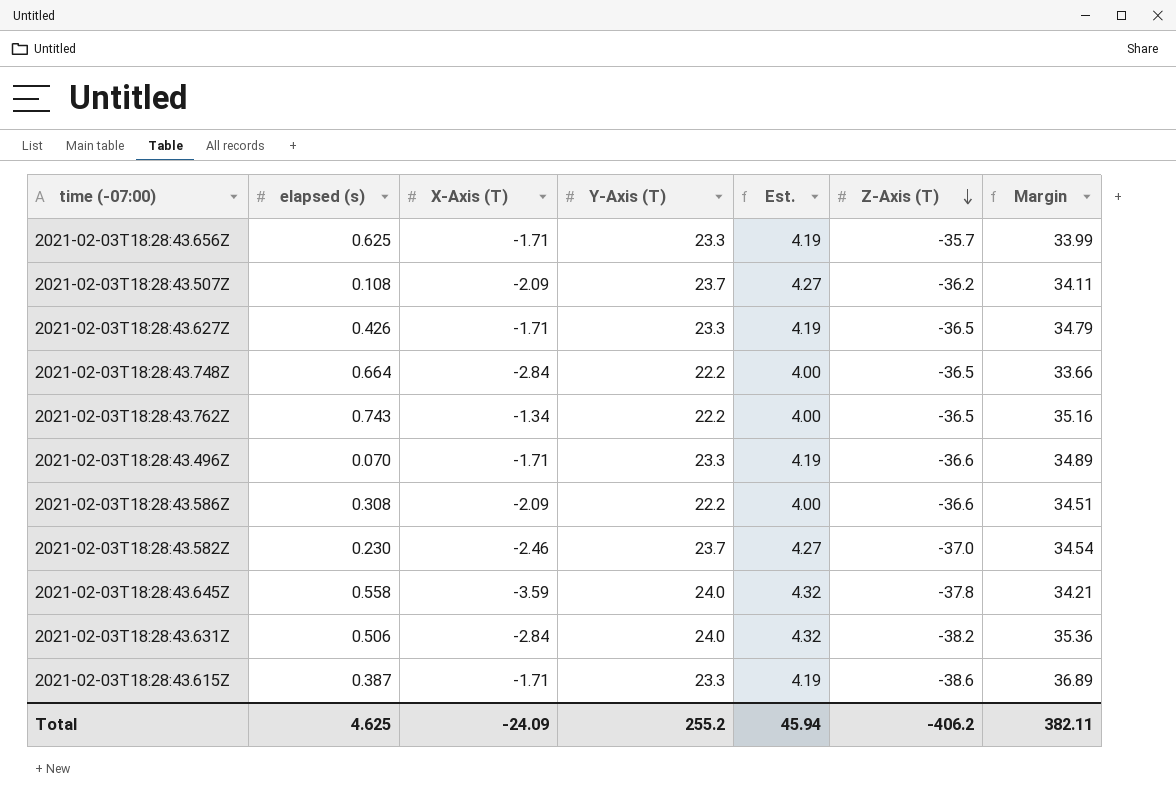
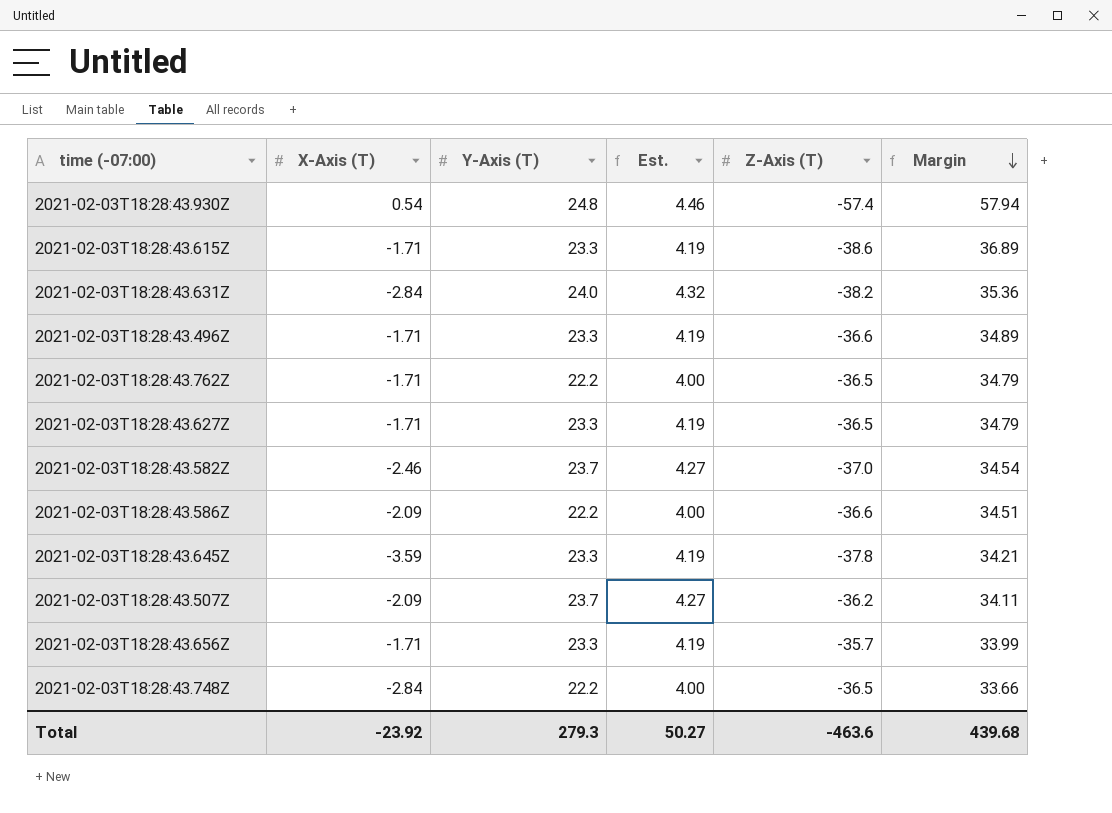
row order: Z-Axis (T) descending -> Margin descending
column elapsed (s) | position: 2 -> none
row 2021-02-03T18:28:43.930Z: none -> 0.54 | 24.8 | 4.46 | -57.4 | 57.94
2021-02-03T18:28:43.762Z | X-Axis (T): -1.34 -> -1.71
2021-02-03T18:28:43.762Z | Margin: 35.16 -> 34.79
2021-02-03T18:28:43.645Z | Y-Axis (T): 24.0 -> 23.3
2021-02-03T18:28:43.645Z | Est.: 4.32 -> 4.19
Total | X-Axis (T): -24.09 -> -23.92
Total | Y-Axis (T): 255.2 -> 279.3
Total | Est.: 45.94 -> 50.27
Total | Z-Axis (T): -406.2 -> -463.6
Total | Margin: 382.11 -> 439.68

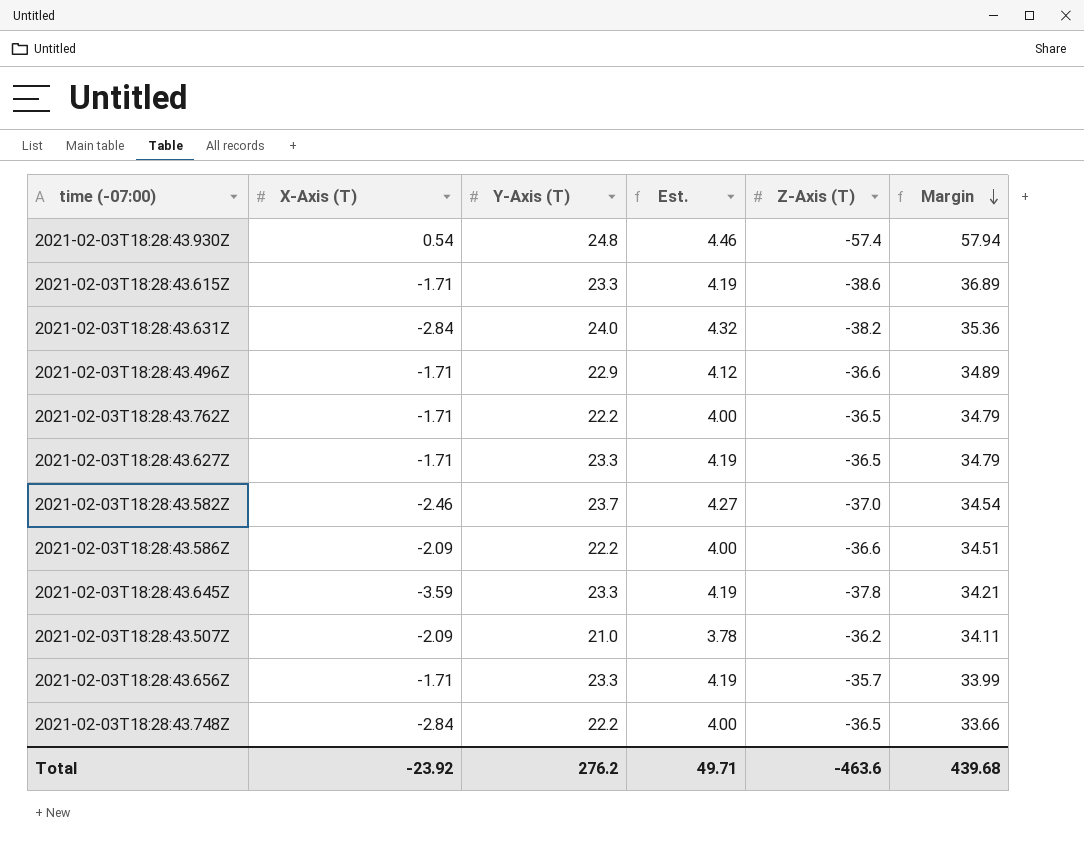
2021-02-03T18:28:43.496Z | Y-Axis (T): 23.3 -> 22.9
2021-02-03T18:28:43.496Z | Est.: 4.19 -> 4.12
2021-02-03T18:28:43.507Z | Y-Axis (T): 23.7 -> 21.0
2021-02-03T18:28:43.507Z | Est.: 4.27 -> 3.78
Total | Y-Axis (T): 279.3 -> 276.2
Total | Est.: 50.27 -> 49.71

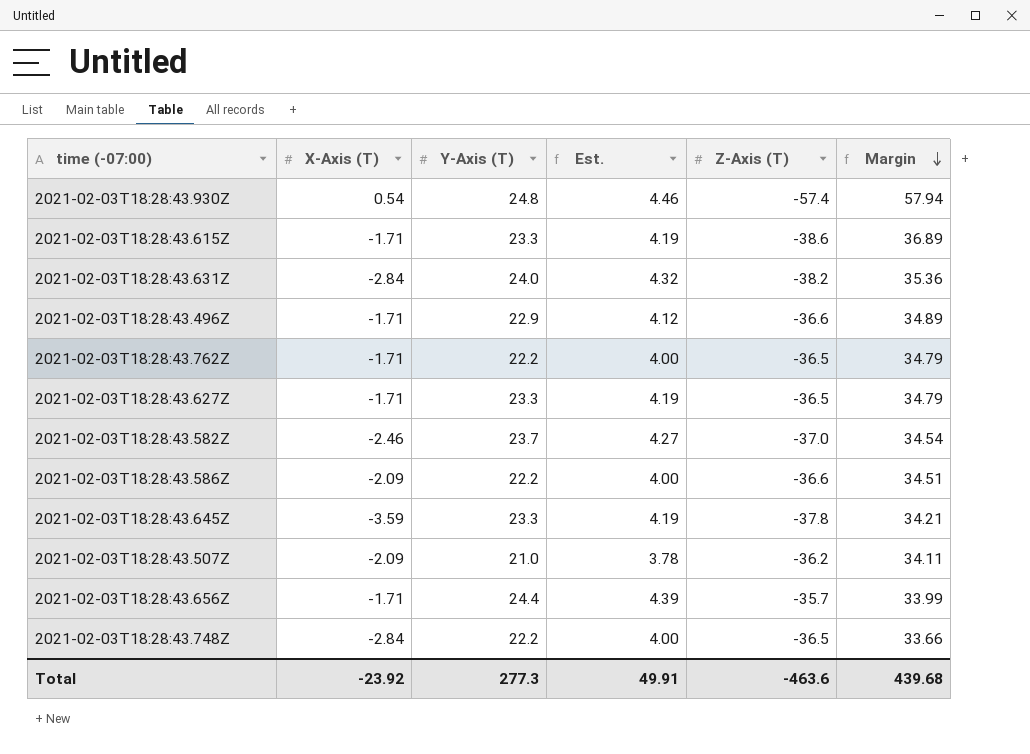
2021-02-03T18:28:43.656Z | Y-Axis (T): 23.3 -> 24.4
2021-02-03T18:28:43.656Z | Est.: 4.19 -> 4.39
Total | Y-Axis (T): 276.2 -> 277.3
Total | Est.: 49.71 -> 49.91

